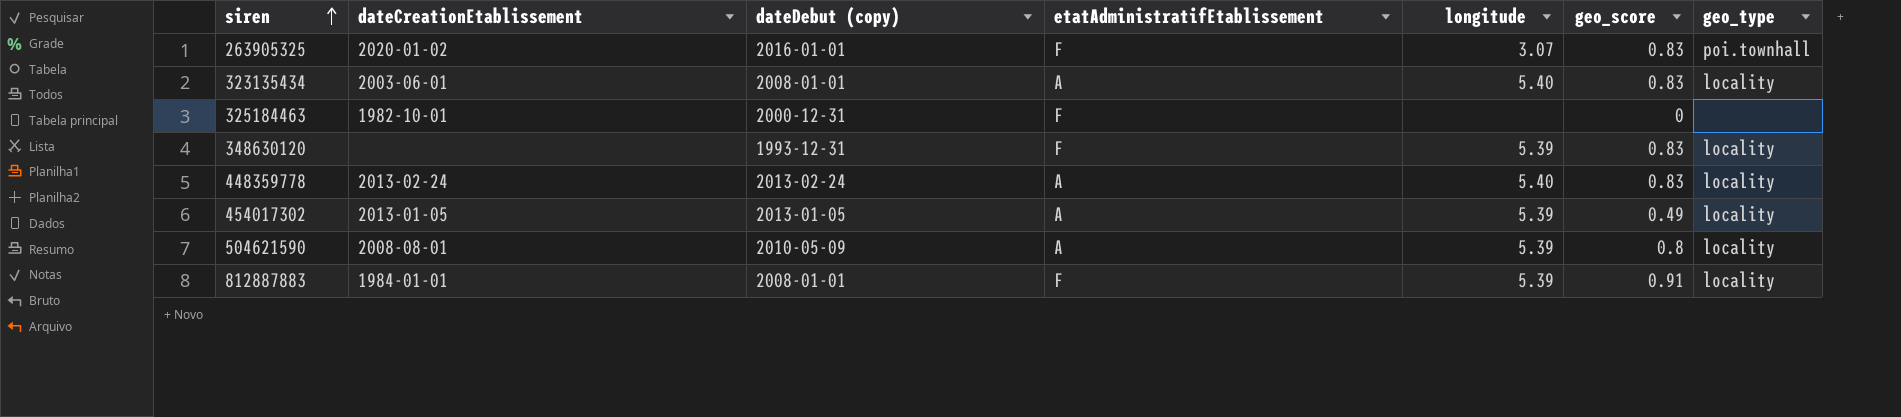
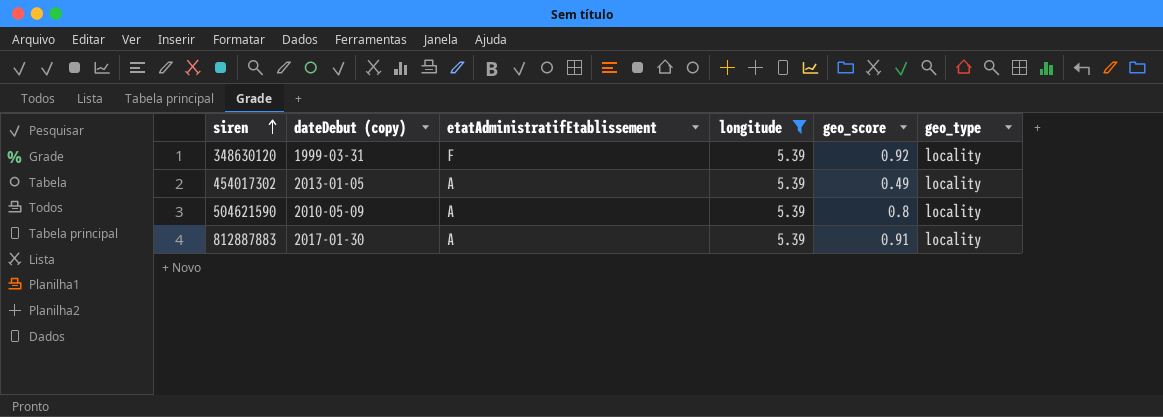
filter: none -> longitude = 5.39
column dateCreationEtablissement | position: 2 -> none
348630120 | dateDebut (copy): 1993-12-31 -> 1999-03-31
348630120 | geo_score: 0.83 -> 0.92
812887883 | dateDebut (copy): 2008-01-01 -> 2017-01-30
812887883 | etatAdministratifEtablissement: F -> A

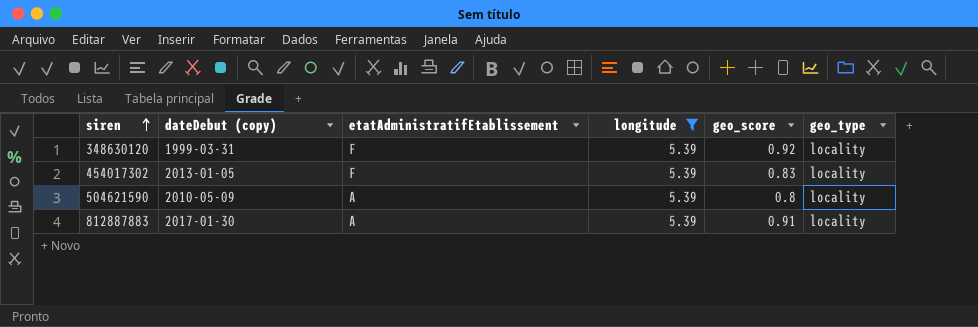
454017302 | etatAdministratifEtablissement: A -> F
454017302 | geo_score: 0.49 -> 0.83

